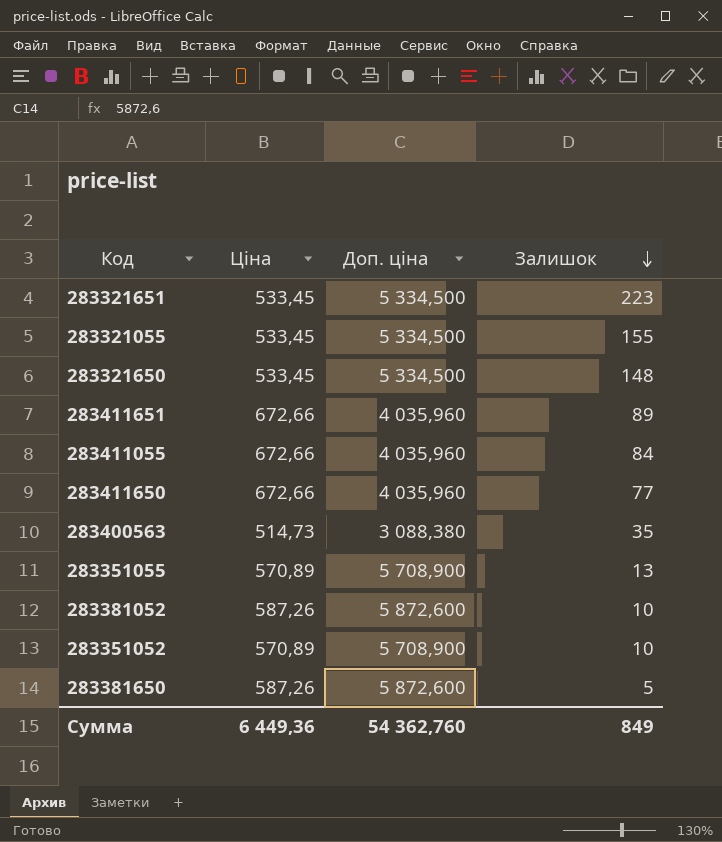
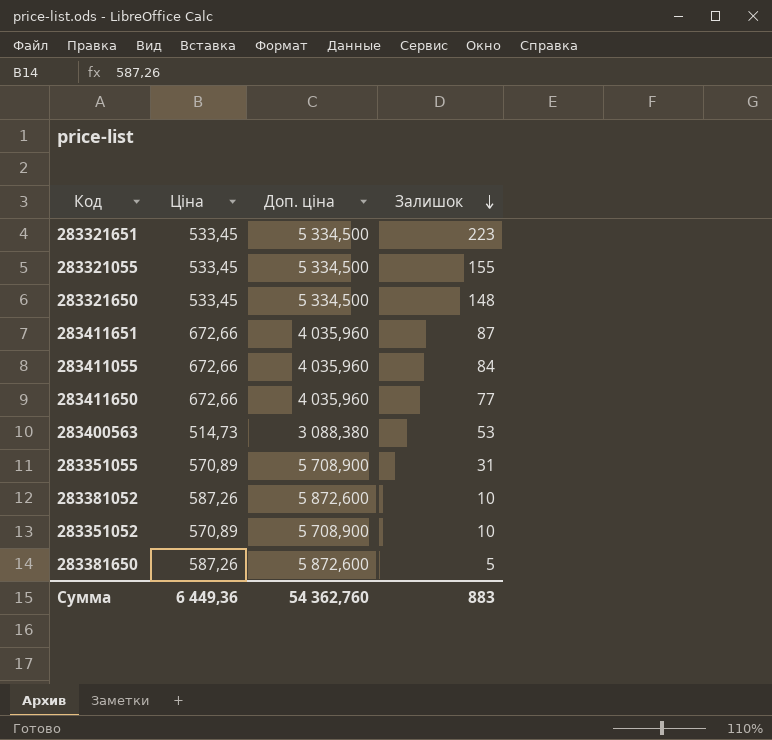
283411651 | Залишок: 89 -> 87
283400563 | Залишок: 35 -> 53
283351055 | Залишок: 13 -> 31
Сумма | Залишок: 849 -> 883

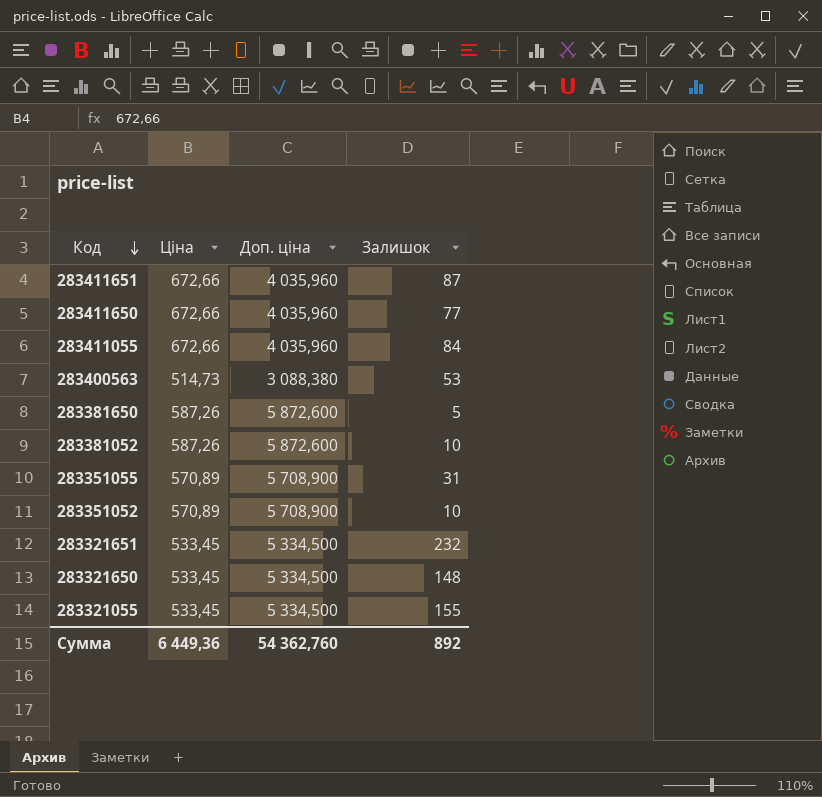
row order: Залишок descending -> Код descending
283321651 | Залишок: 223 -> 232
Сумма | Залишок: 883 -> 892

